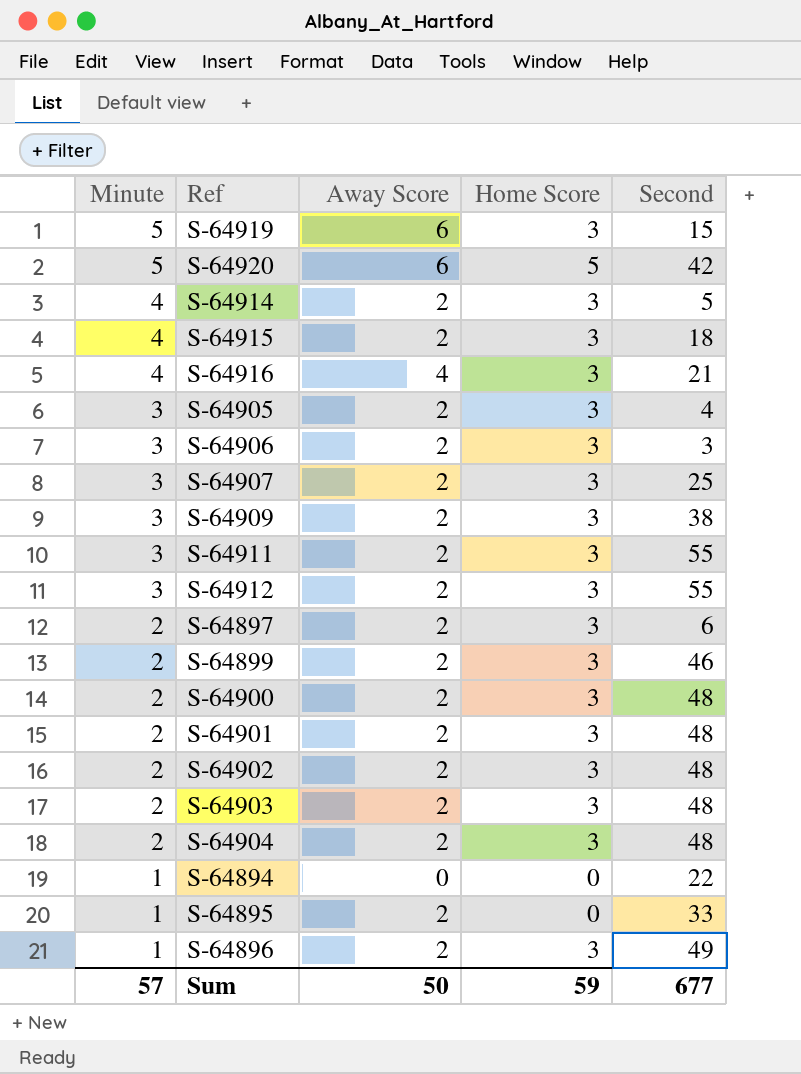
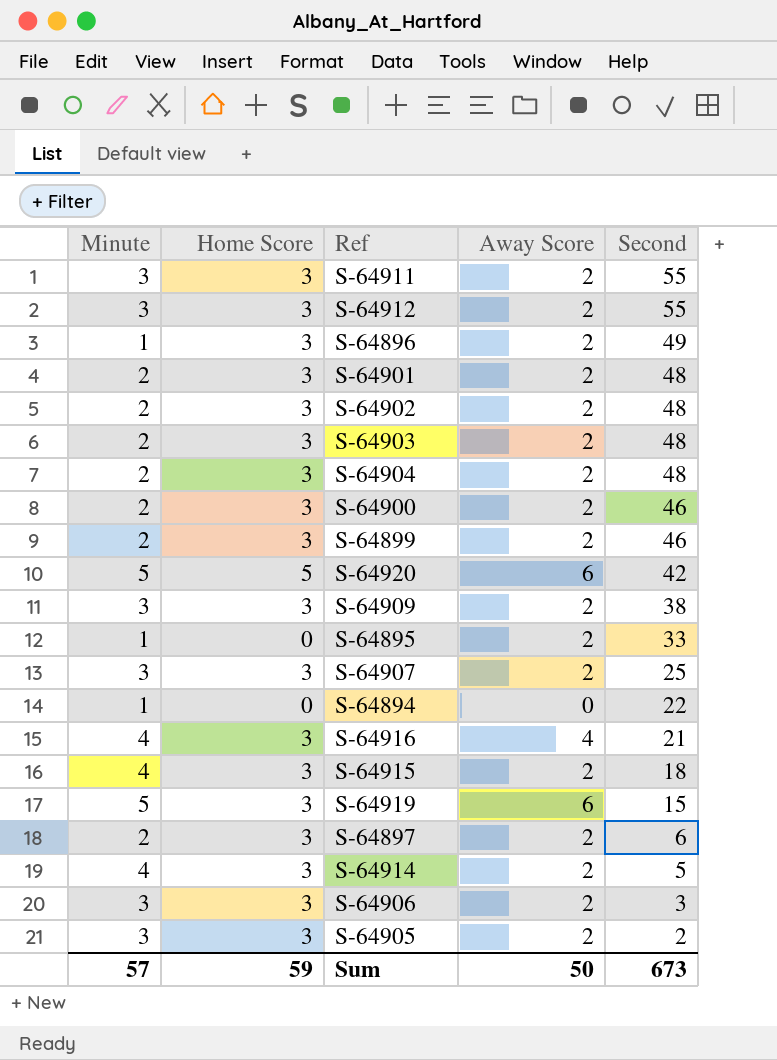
row order: Minute descending -> Second descending
column Home Score | position: 4 -> 2
S-64900 | Second: 48 -> 46
S-64905 | Second: 4 -> 2
Sum | Second: 677 -> 673

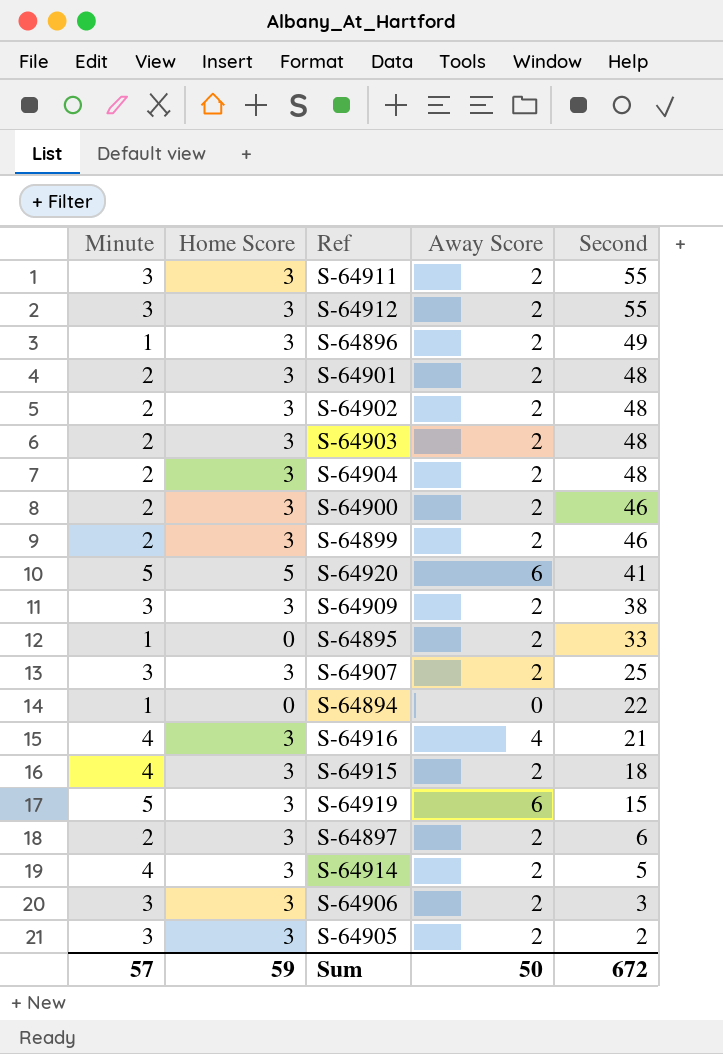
S-64920 | Second: 42 -> 41
Sum | Second: 673 -> 672

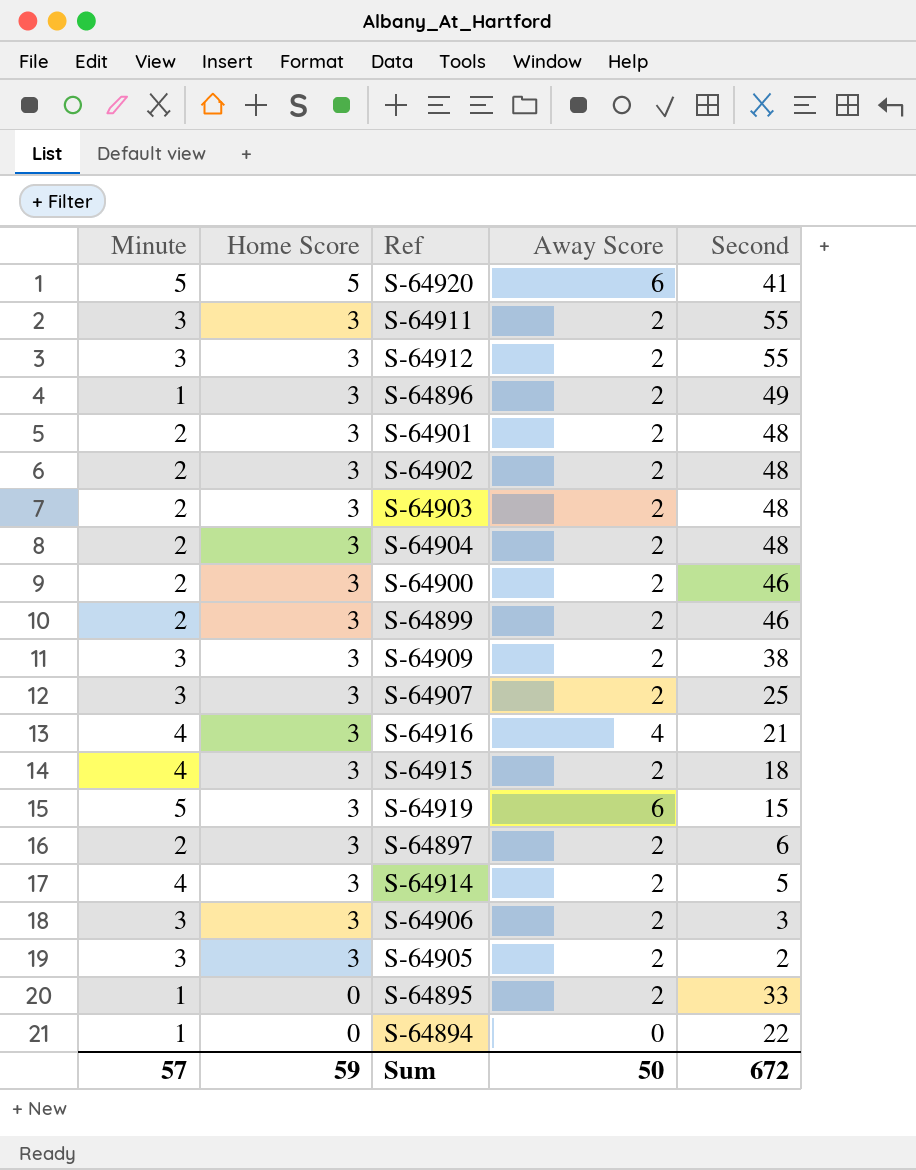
row order: Second descending -> Home Score descending

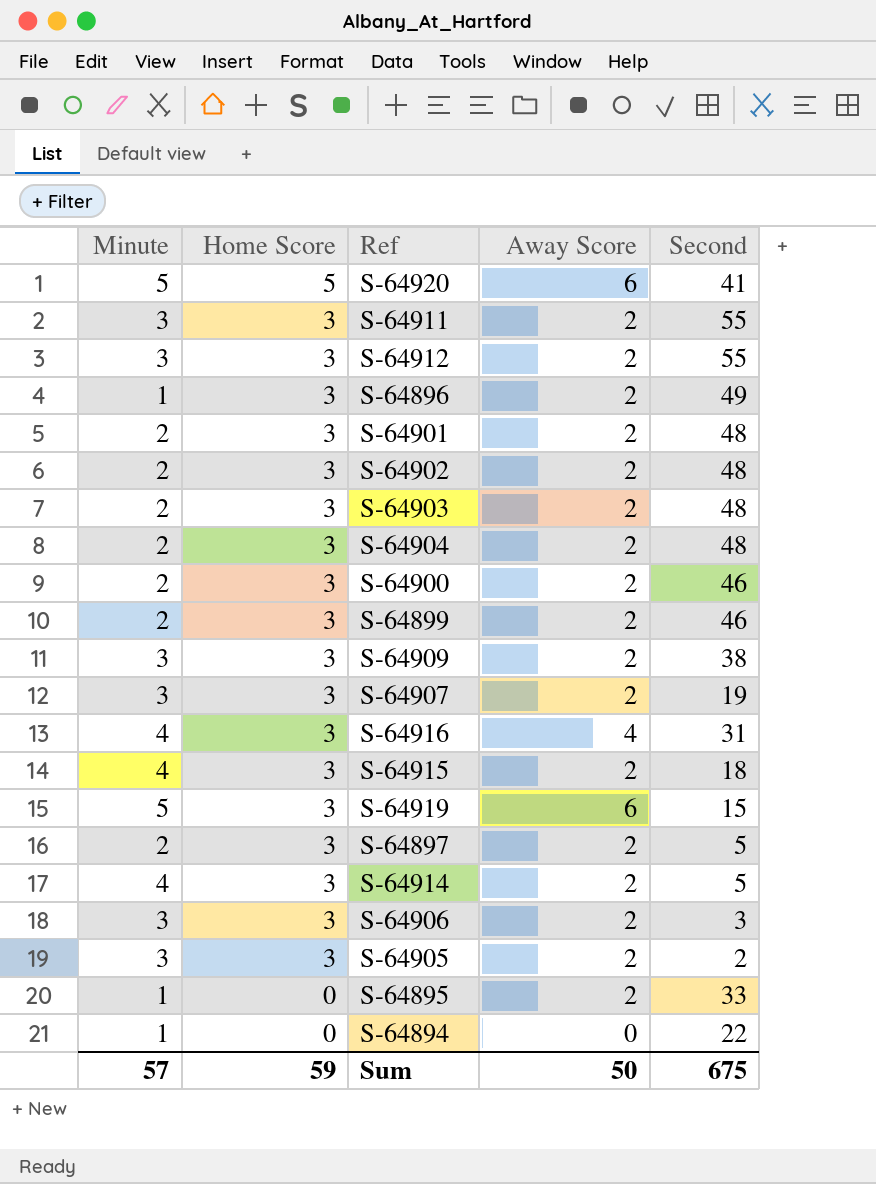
S-64907 | Second: 25 -> 19
S-64916 | Second: 21 -> 31
S-64897 | Second: 6 -> 5
Sum | Second: 672 -> 675

